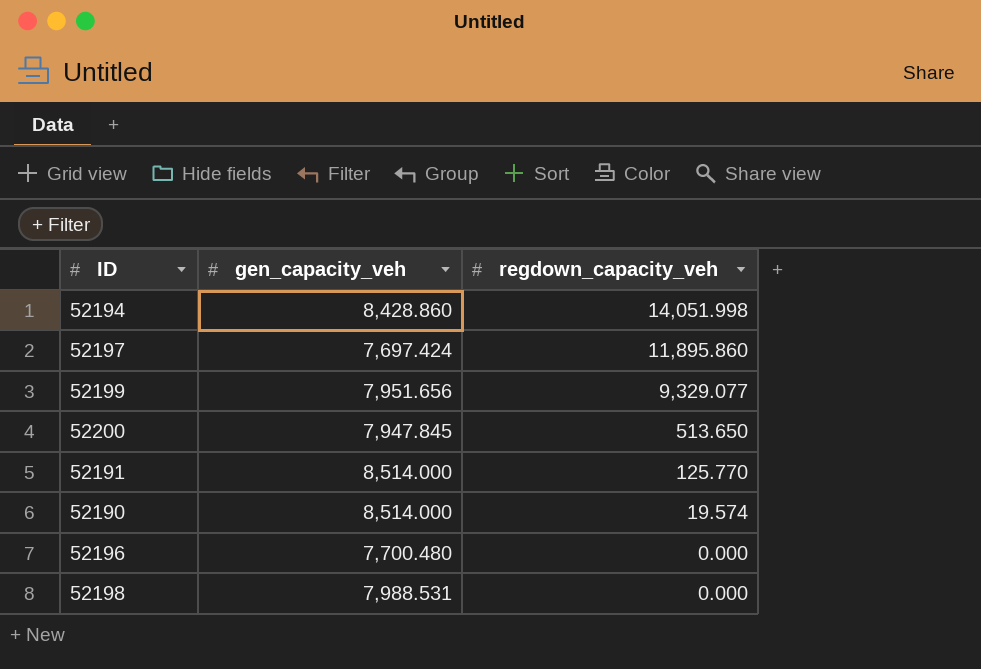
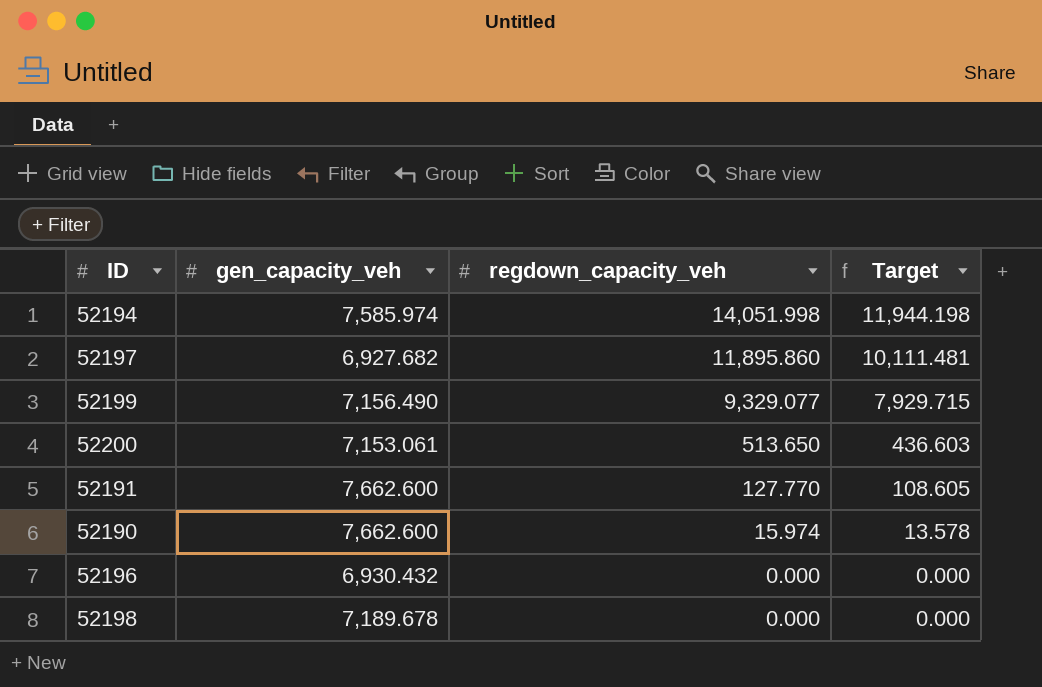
column Target | formula: none -> [regdown_capacity_veh] * 0.85
52194 | gen_capacity_veh: 8,428.860 -> 7,585.974
52197 | gen_capacity_veh: 7,697.424 -> 6,927.682
52199 | gen_capacity_veh: 7,951.656 -> 7,156.490
52200 | gen_capacity_veh: 7,947.845 -> 7,153.061
52191 | gen_capacity_veh: 8,514.000 -> 7,662.600
52191 | regdown_capacity_veh: 125.770 -> 127.770
52190 | gen_capacity_veh: 8,514.000 -> 7,662.600
52190 | regdown_capacity_veh: 19.574 -> 15.974
52196 | gen_capacity_veh: 7,700.480 -> 6,930.432
52198 | gen_capacity_veh: 7,988.531 -> 7,189.678

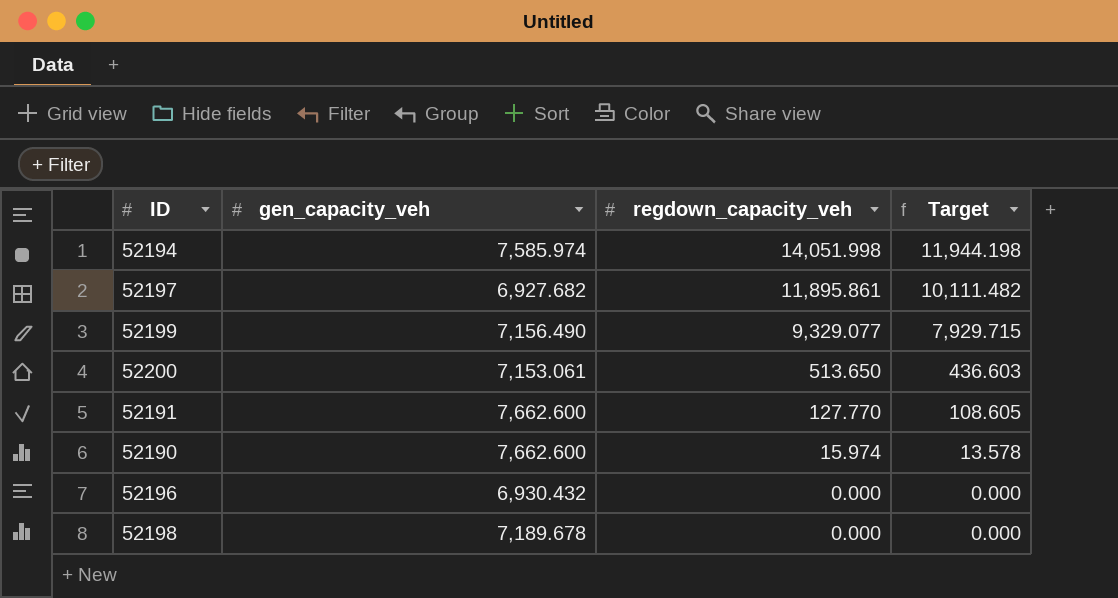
52197 | regdown_capacity_veh: 11,895.860 -> 11,895.861
52197 | Target: 10,111.481 -> 10,111.482

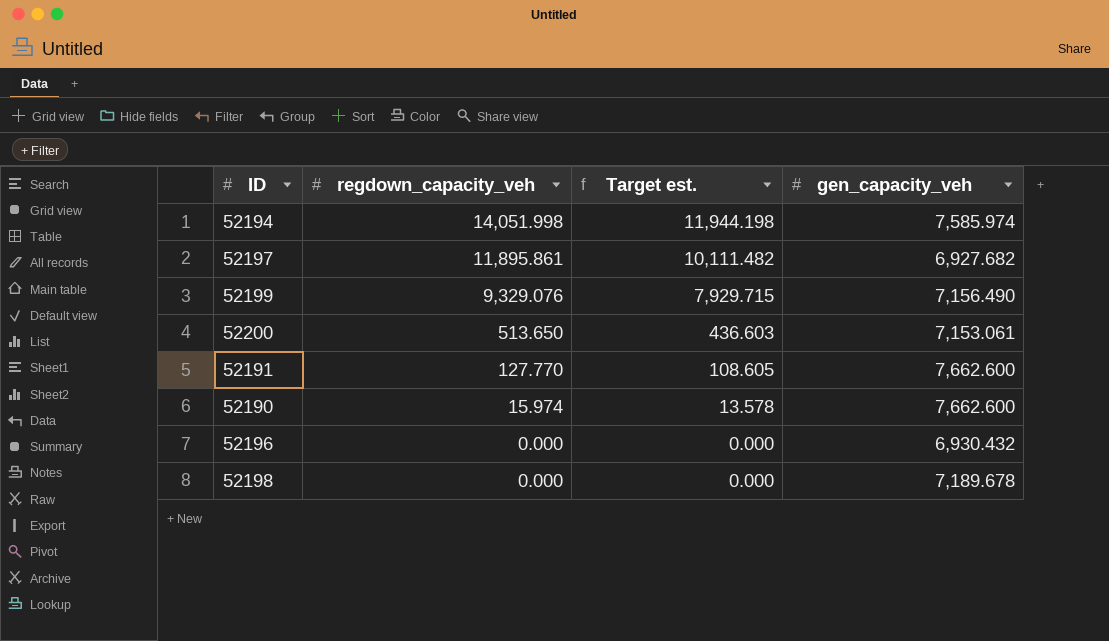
column name: Target -> Target est.
column gen_capacity_veh | position: 2 -> 4
52199 | regdown_capacity_veh: 9,329.077 -> 9,329.076

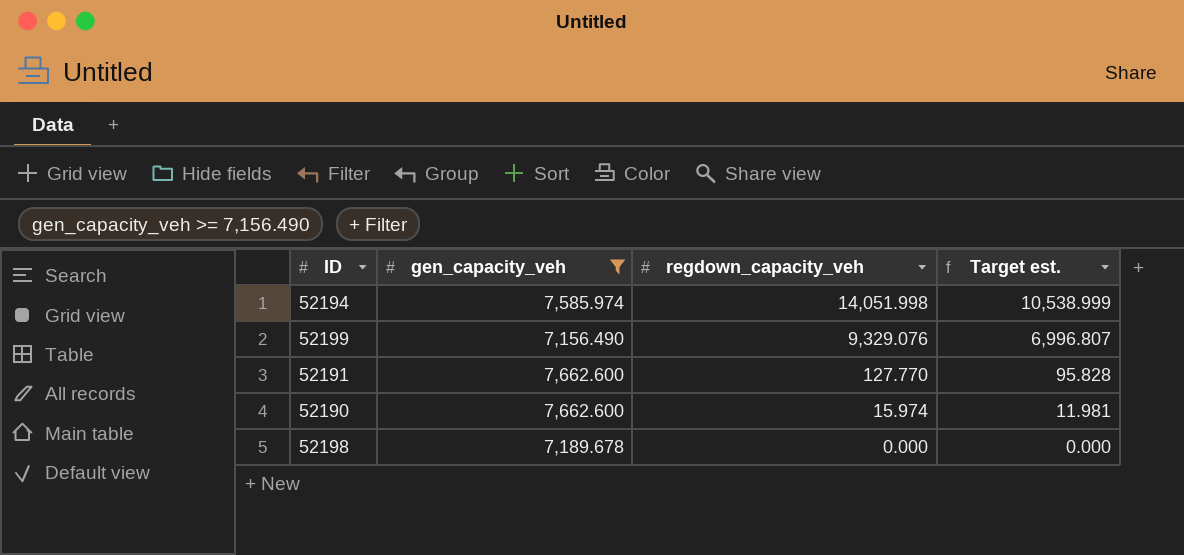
filter: none -> gen_capacity_veh >= 7,156.490
column gen_capacity_veh | position: 4 -> 2
column Target est. | formula: [regdown_capacity_veh] * 0.85 -> [regdown_capacity_veh] * 0.75

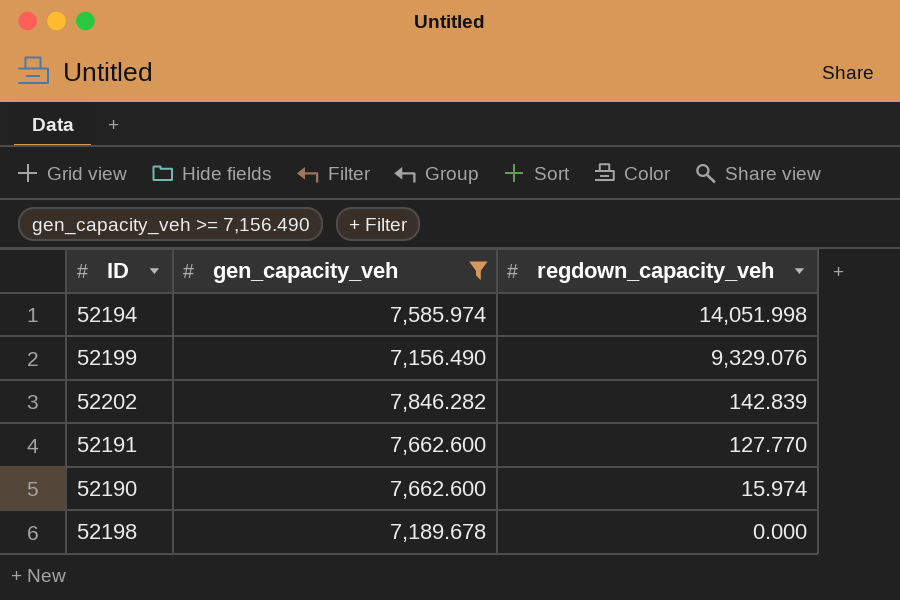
column Target est. | formula: [regdown_capacity_veh] * 0.75 -> none
row 52202: none -> 7,846.282 | 142.839

